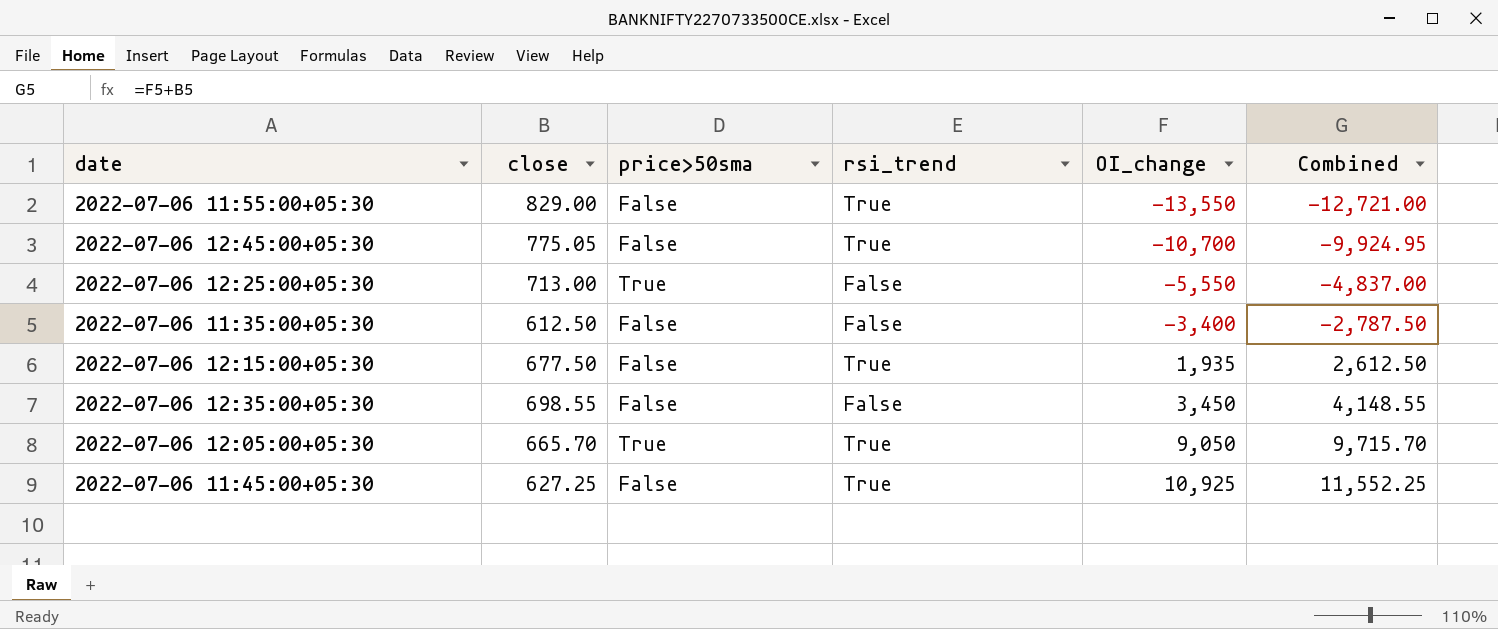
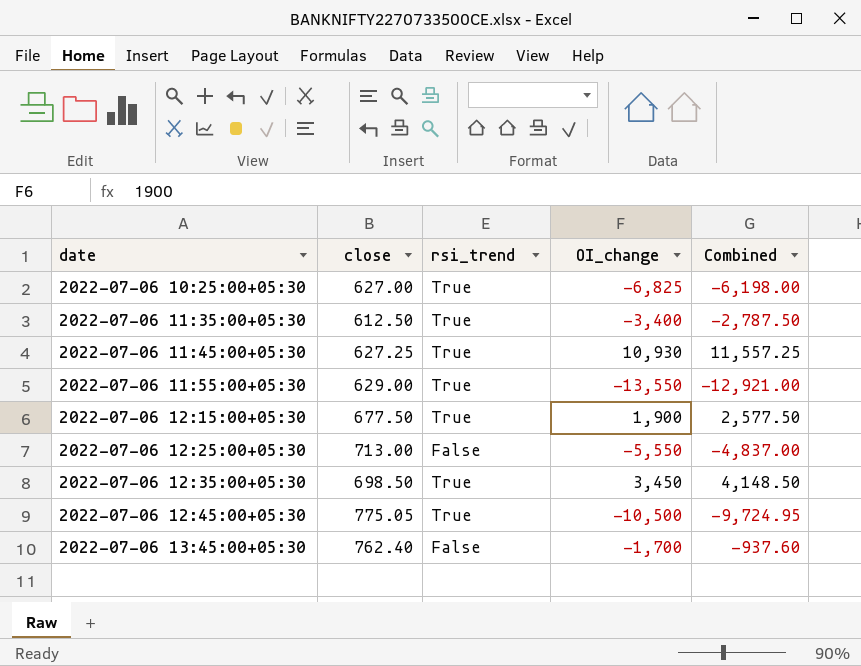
row order: OI_change ascending -> date ascending
column price>50sma | position: 3 -> none
row 2022-07-06 12:05:00+05:30: 665.70 | True | True | 9,050 | 9,715.70 -> none
row 2022-07-06 10:25:00+05:30: none -> 627.00 | True | -6,825 | -6,198.00
2022-07-06 11:35:00+05:30 | rsi_trend: False -> True
2022-07-06 11:45:00+05:30 | OI_change: 10,925 -> 10,930
2022-07-06 11:45:00+05:30 | Combined: 11,552.25 -> 11,557.25
2022-07-06 11:55:00+05:30 | close: 829.00 -> 629.00
2022-07-06 11:55:00+05:30 | Combined: -12,721.00 -> -12,921.00
2022-07-06 12:15:00+05:30 | OI_change: 1,935 -> 1,900
2022-07-06 12:15:00+05:30 | Combined: 2,612.50 -> 2,577.50
2022-07-06 12:35:00+05:30 | close: 698.55 -> 698.50
2022-07-06 12:35:00+05:30 | rsi_trend: False -> True
2022-07-06 12:35:00+05:30 | Combined: 4,148.55 -> 4,148.50
2022-07-06 12:45:00+05:30 | OI_change: -10,700 -> -10,500
2022-07-06 12:45:00+05:30 | Combined: -9,924.95 -> -9,724.95
row 2022-07-06 13:45:00+05:30: none -> 762.40 | False | -1,700 | -937.60

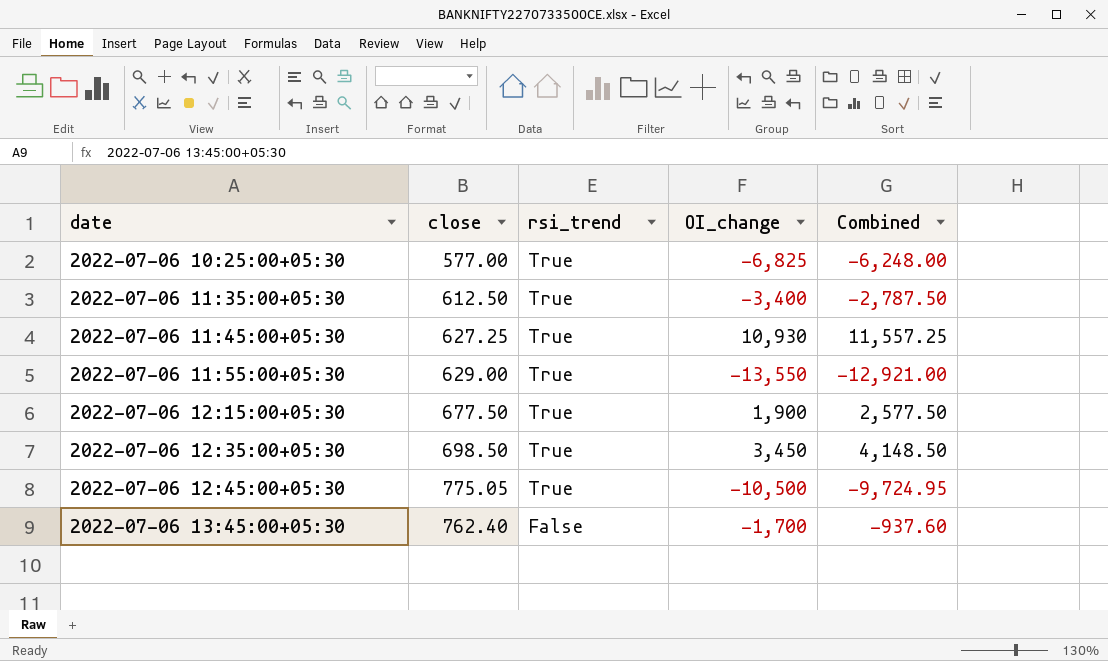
row 2022-07-06 12:25:00+05:30: 713.00 | False | -5,550 | -4,837.00 -> none
2022-07-06 10:25:00+05:30 | close: 627.00 -> 577.00
2022-07-06 10:25:00+05:30 | Combined: -6,198.00 -> -6,248.00

